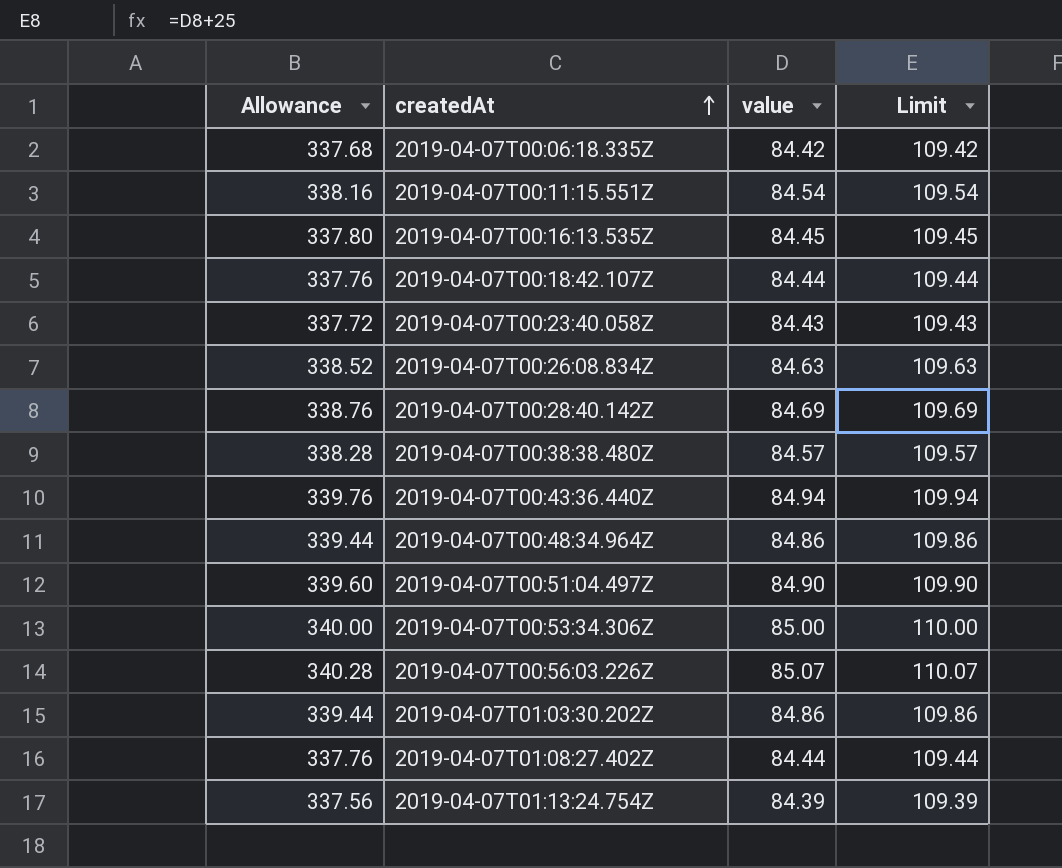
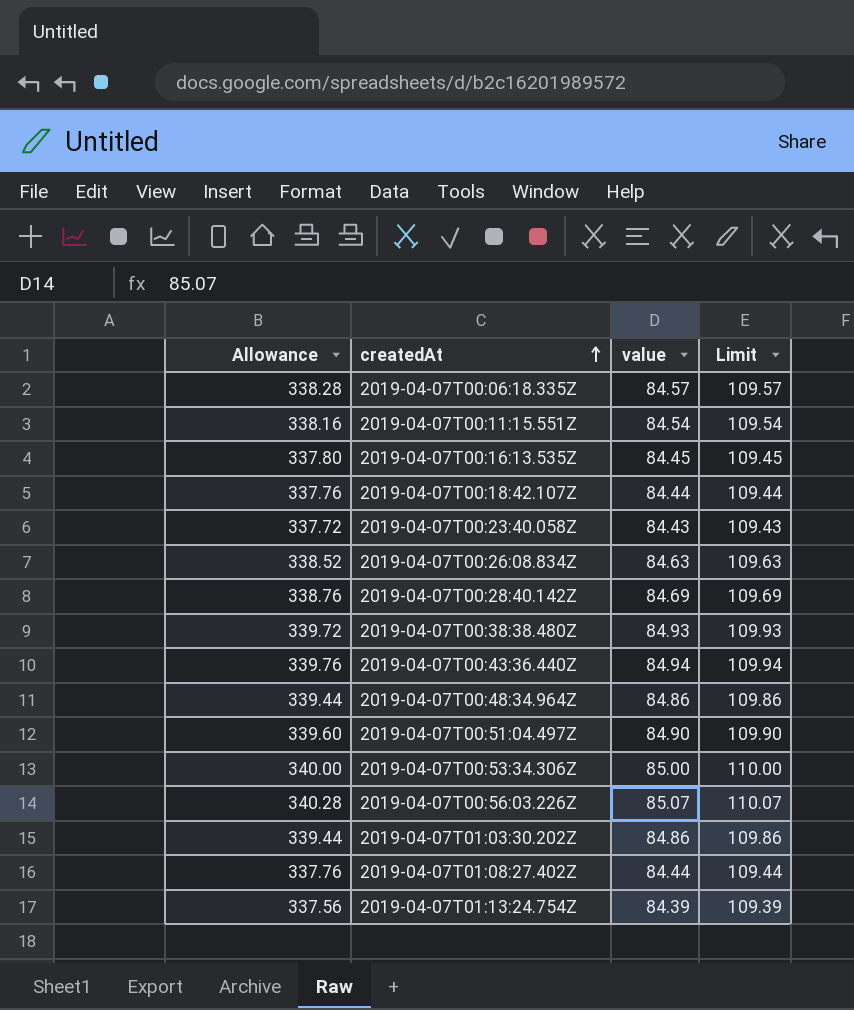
2019-04-07T00:06:18.335Z | Allowance: 337.68 -> 338.28
2019-04-07T00:06:18.335Z | value: 84.42 -> 84.57
2019-04-07T00:06:18.335Z | Limit: 109.42 -> 109.57
2019-04-07T00:38:38.480Z | Allowance: 338.28 -> 339.72
2019-04-07T00:38:38.480Z | value: 84.57 -> 84.93
2019-04-07T00:38:38.480Z | Limit: 109.57 -> 109.93

